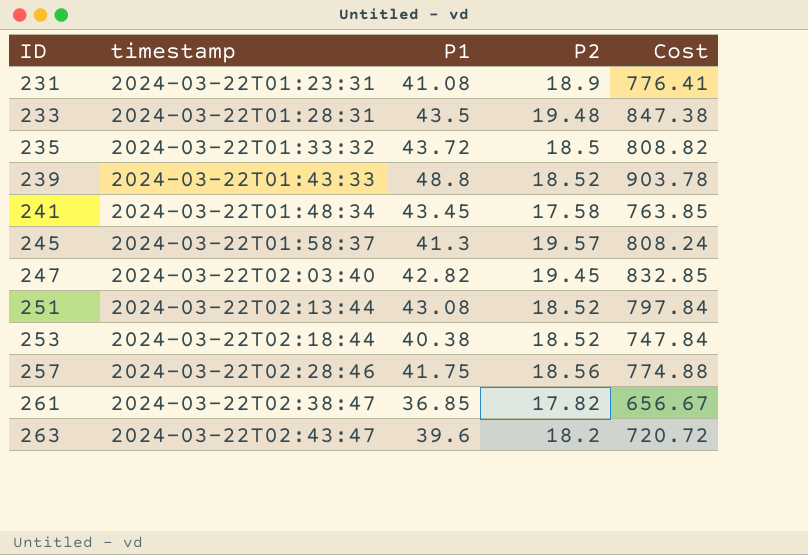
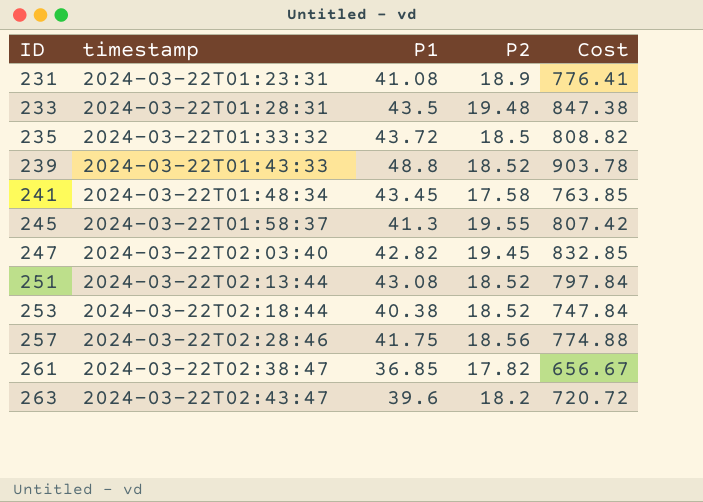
245 | P2: 19.57 -> 19.55
245 | Cost: 808.24 -> 807.42

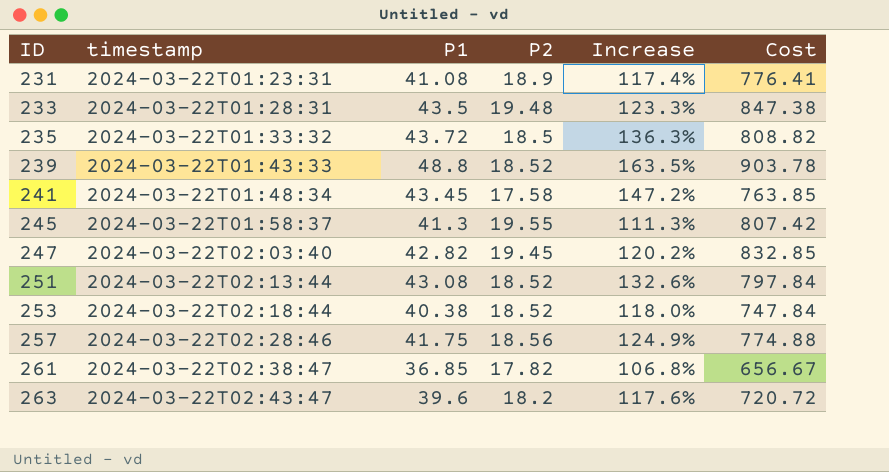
column Increase | formula: none -> ([P1] - [P2]) / [P2]

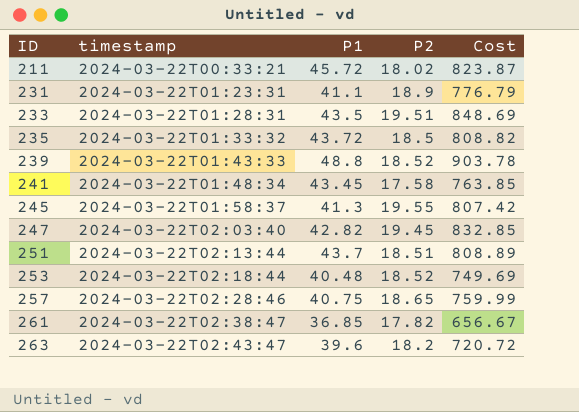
column Increase | formula: ([P1] - [P2]) / [P2] -> none
row 211: none -> 2024-03-22T00:33:21 | 45.72 | 18.02 | 823.87
231 | P1: 41.08 -> 41.1
231 | Cost: 776.41 -> 776.79
233 | P2: 19.48 -> 19.51
233 | Cost: 847.38 -> 848.69
251 | P1: 43.08 -> 43.7
251 | P2: 18.52 -> 18.51
251 | Cost: 797.84 -> 808.89
253 | P1: 40.38 -> 40.48
253 | Cost: 747.84 -> 749.69
257 | P1: 41.75 -> 40.75
257 | P2: 18.56 -> 18.65
257 | Cost: 774.88 -> 759.99

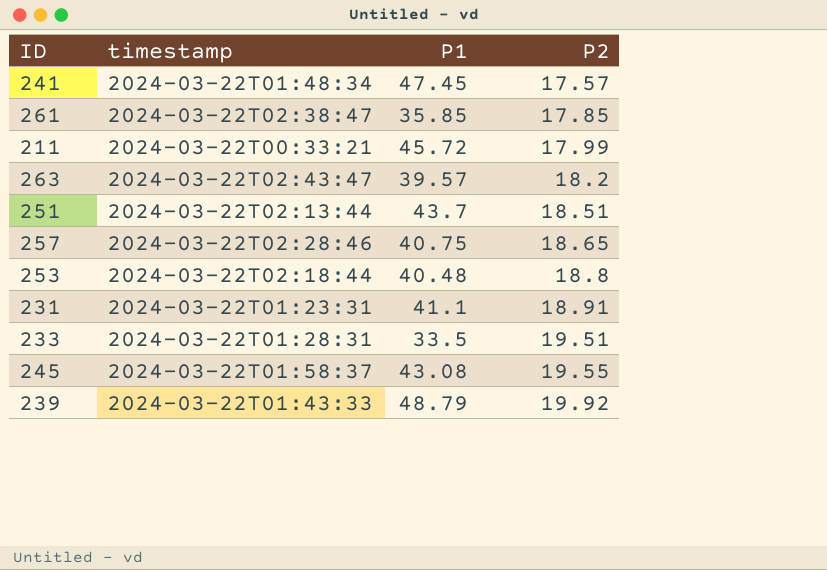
row order: ID ascending -> P2 ascending
column Cost | formula: [P1] * [P2] -> none
row 235: 2024-03-22T01:33:32 | 43.72 | 18.5 | 808.82 -> none
row 247: 2024-03-22T02:03:40 | 42.82 | 19.45 | 832.85 -> none
241 | P1: 43.45 -> 47.45
241 | P2: 17.58 -> 17.57
261 | P1: 36.85 -> 35.85
261 | P2: 17.82 -> 17.85
211 | P2: 18.02 -> 17.99
263 | P1: 39.6 -> 39.57
253 | P2: 18.52 -> 18.8
231 | P2: 18.9 -> 18.91
233 | P1: 43.5 -> 33.5
245 | P1: 41.3 -> 43.08
239 | P1: 48.8 -> 48.79
239 | P2: 18.52 -> 19.92

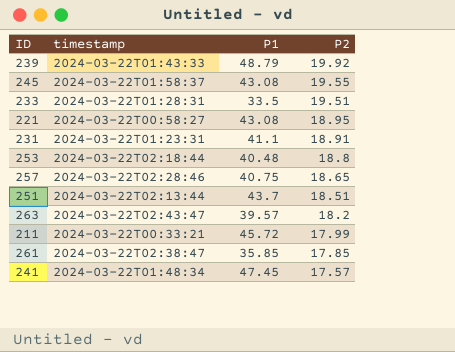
row order: P2 ascending -> P2 descending
row 221: none -> 2024-03-22T00:58:27 | 43.08 | 18.95

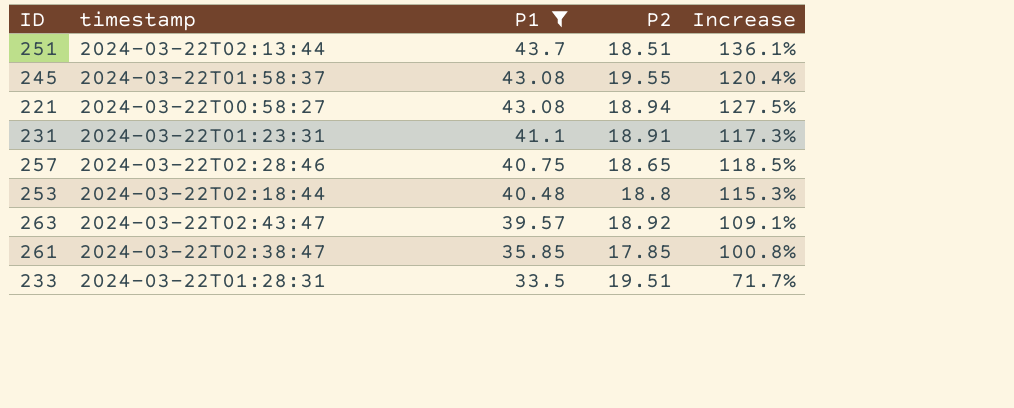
filter: none -> P1 <= 43.7
row order: P2 descending -> P1 descending
column Increase | formula: none -> ([P1] - [P2]) / [P2]
221 | P2: 18.95 -> 18.94
263 | P2: 18.2 -> 18.92

